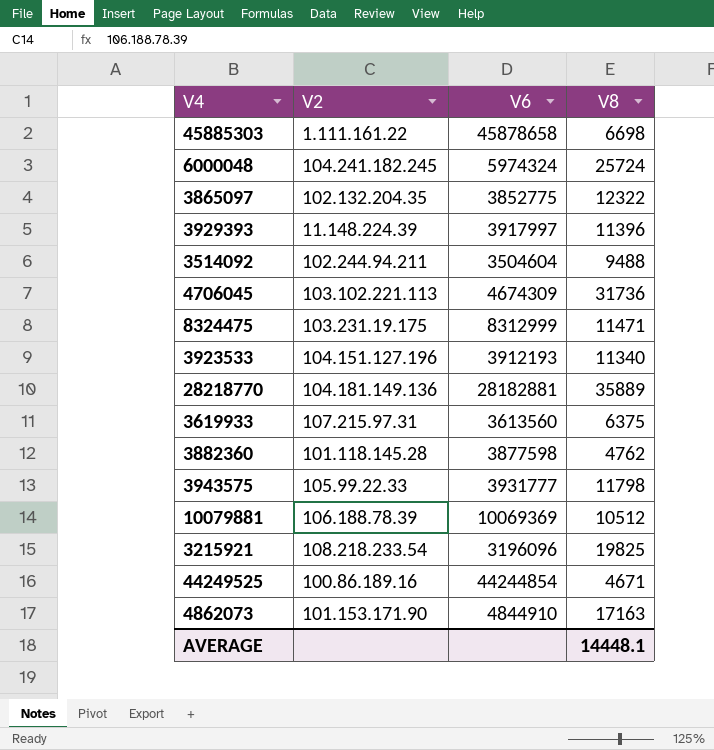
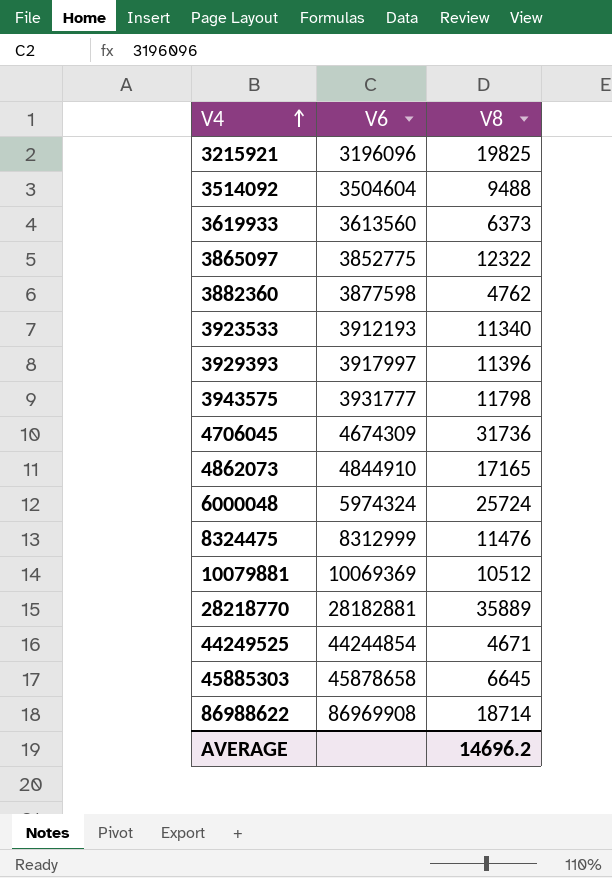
row order: none -> V4 ascending
column V2 | position: 2 -> none
3619933 | V8: 6375 -> 6373
4862073 | V8: 17163 -> 17165
8324475 | V8: 11471 -> 11476
45885303 | V8: 6698 -> 6645
row 86988622: none -> 86969908 | 18714
AVERAGE | V8: 14448.1 -> 14696.2

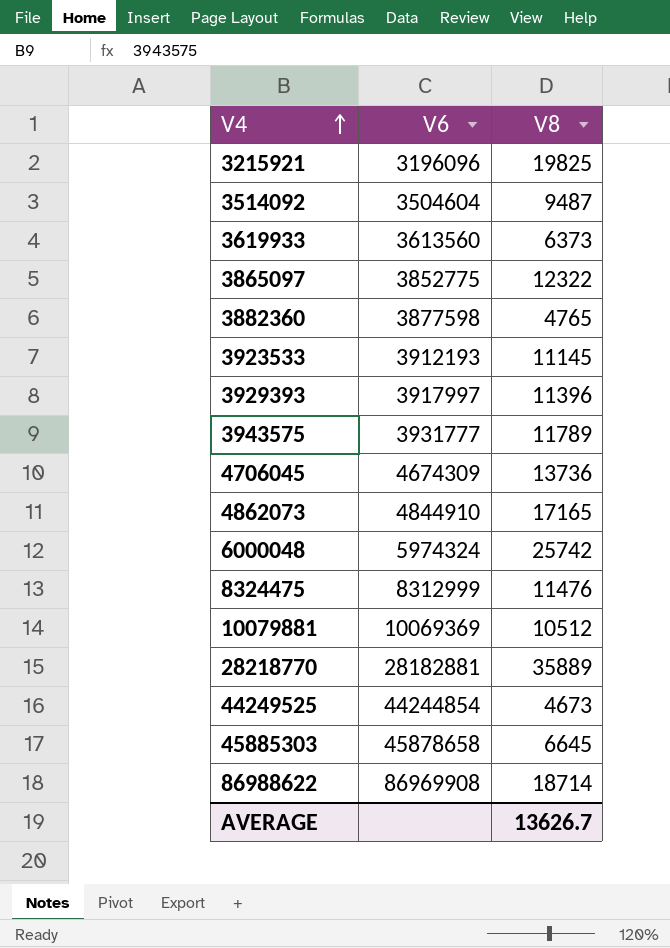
3514092 | V8: 9488 -> 9487
3882360 | V8: 4762 -> 4765
3923533 | V8: 11340 -> 11145
3943575 | V8: 11798 -> 11789
4706045 | V8: 31736 -> 13736
6000048 | V8: 25724 -> 25742
44249525 | V8: 4671 -> 4673
AVERAGE | V8: 14696.2 -> 13626.7

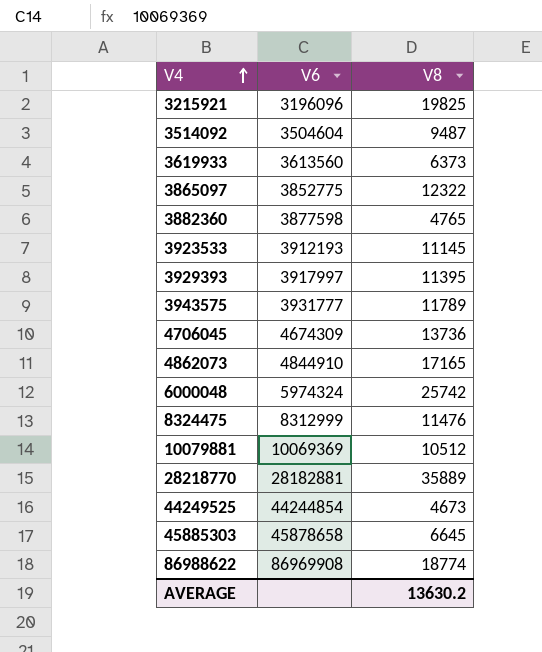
3929393 | V8: 11396 -> 11395
86988622 | V8: 18714 -> 18774
AVERAGE | V8: 13626.7 -> 13630.2

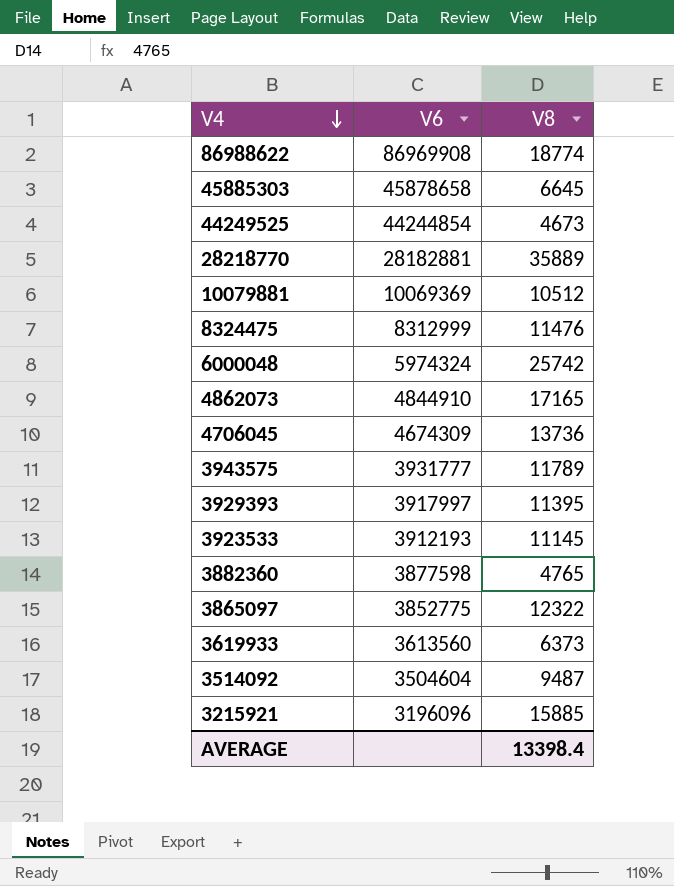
row order: V4 ascending -> V4 descending
3215921 | V8: 19825 -> 15885
AVERAGE | V8: 13630.2 -> 13398.4

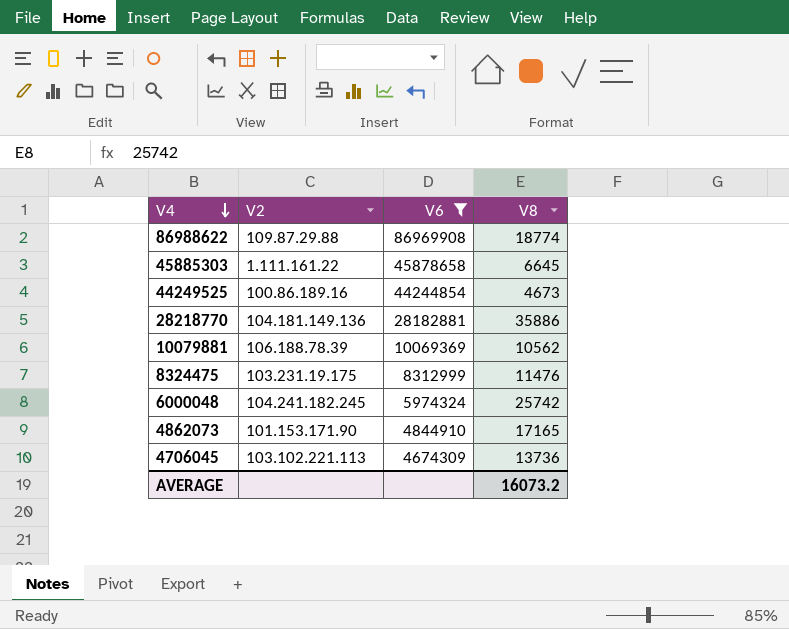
filter: none -> V6 >= 4674309
column V2 | position: none -> 2
28218770 | V8: 35889 -> 35886
10079881 | V8: 10512 -> 10562
AVERAGE | V8: 13398.4 -> 16073.2

